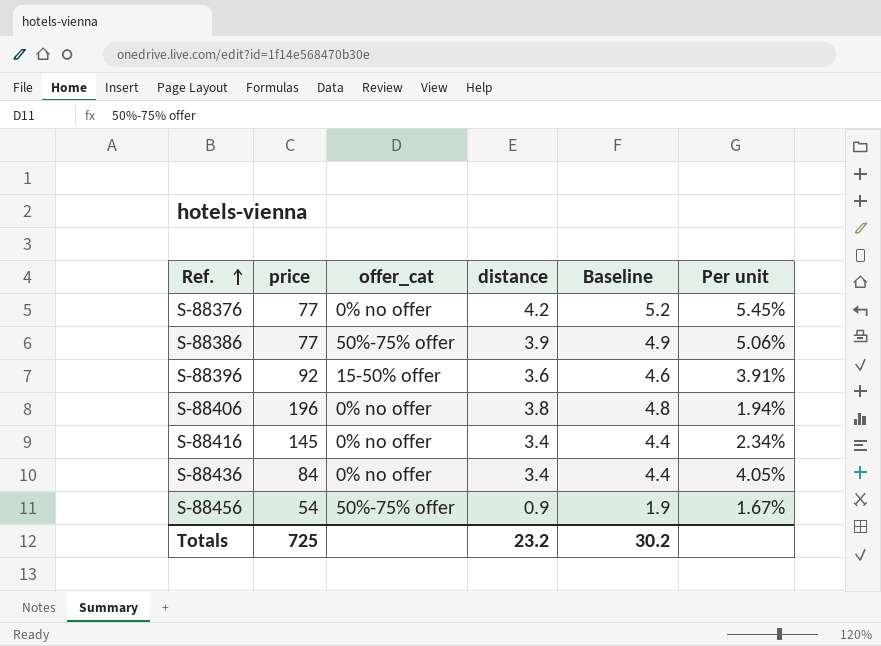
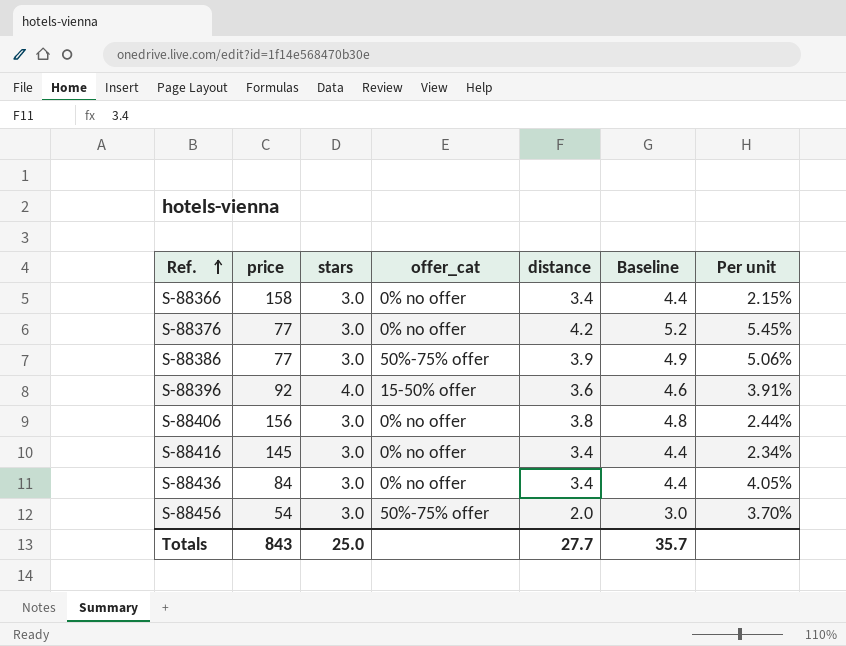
column stars | position: none -> 3
row S-88366: none -> 158 | 3.0 | 0% no offer | 3.4 | 4.4 | 2.15%
S-88406 | price: 196 -> 156
S-88406 | Per unit: 1.94% -> 2.44%
S-88456 | distance: 0.9 -> 2.0
S-88456 | Baseline: 1.9 -> 3.0
S-88456 | Per unit: 1.67% -> 3.70%
Totals | price: 725 -> 843
Totals | distance: 23.2 -> 27.7
Totals | Baseline: 30.2 -> 35.7

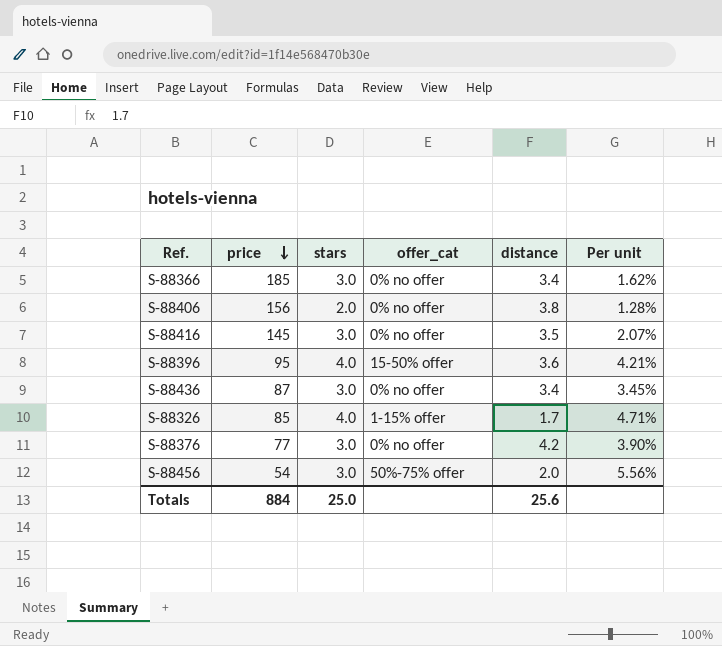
row order: Ref. ascending -> price descending
column Baseline | formula: [distance] + 1 -> none
column Per unit | formula: [distance] / [price] -> [stars] / [price]
row S-88386: 77 | 3.0 | 50%-75% offer | 3.9 | 4.9 | 5.06% -> none
S-88366 | price: 158 -> 185
S-88406 | stars: 3.0 -> 2.0
S-88416 | distance: 3.4 -> 3.5
S-88396 | price: 92 -> 95
S-88436 | price: 84 -> 87
row S-88326: none -> 85 | 4.0 | 1-15% offer | 1.7 | 4.71%
Totals | price: 843 -> 884
Totals | distance: 27.7 -> 25.6

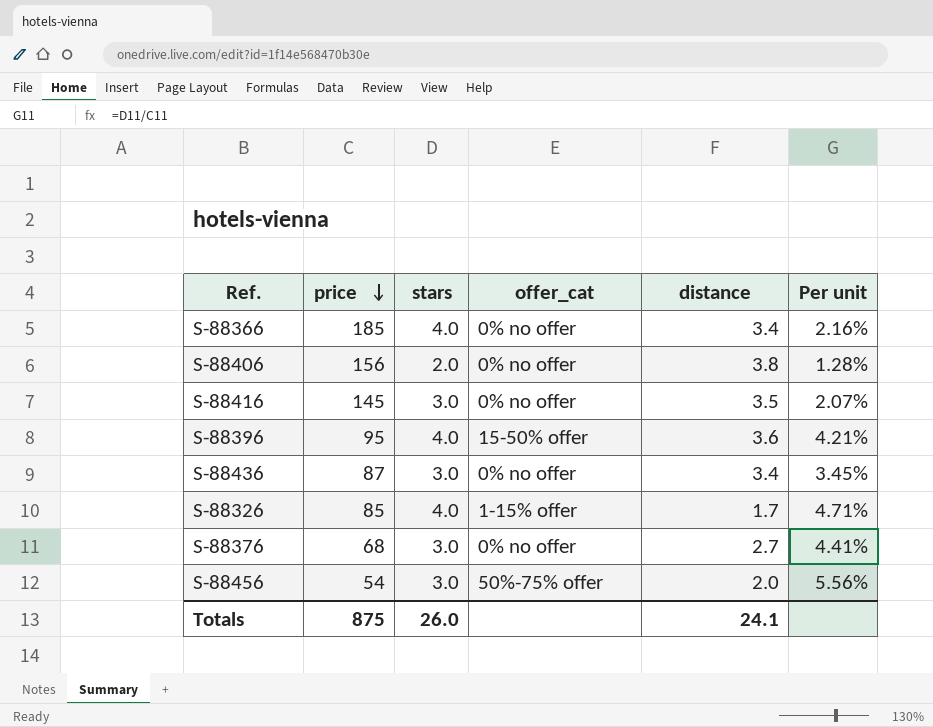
S-88366 | stars: 3.0 -> 4.0
S-88366 | Per unit: 1.62% -> 2.16%
S-88376 | price: 77 -> 68
S-88376 | distance: 4.2 -> 2.7
S-88376 | Per unit: 3.90% -> 4.41%
Totals | price: 884 -> 875
Totals | stars: 25.0 -> 26.0
Totals | distance: 25.6 -> 24.1

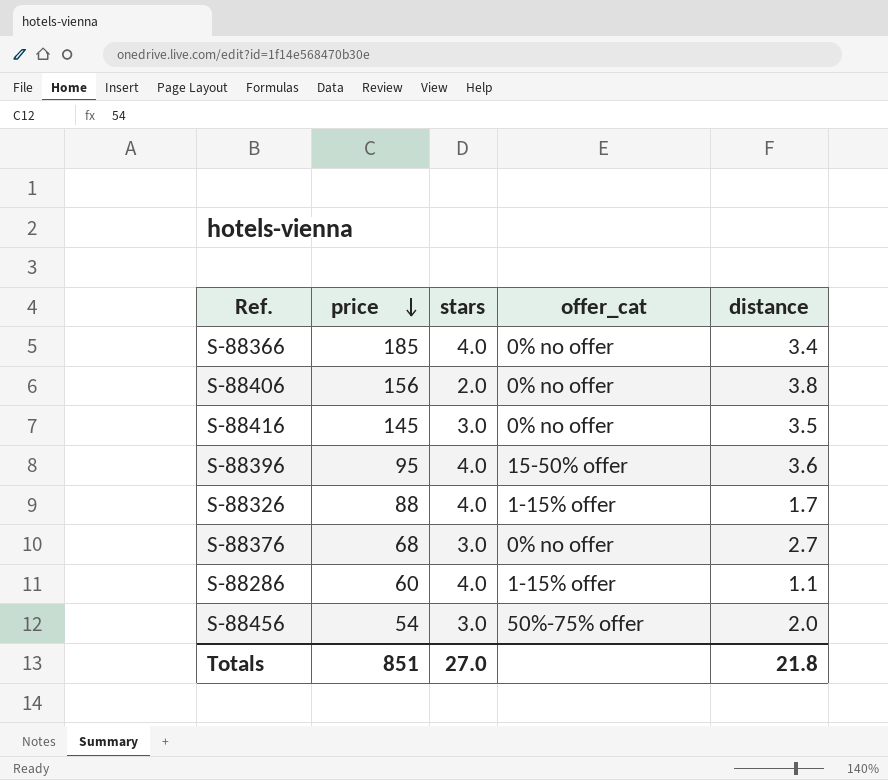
column Per unit | formula: [stars] / [price] -> none
row S-88436: 87 | 3.0 | 0% no offer | 3.4 | 3.45% -> none
S-88326 | price: 85 -> 88
row S-88286: none -> 60 | 4.0 | 1-15% offer | 1.1
Totals | price: 875 -> 851
Totals | stars: 26.0 -> 27.0
Totals | distance: 24.1 -> 21.8

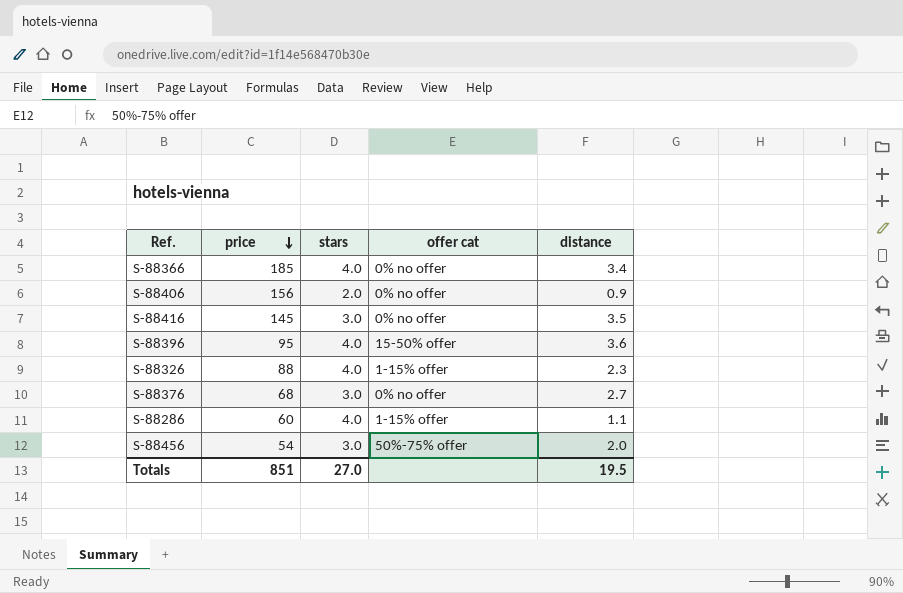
column name: offer_cat -> offer cat
S-88406 | distance: 3.8 -> 0.9
S-88326 | distance: 1.7 -> 2.3
Totals | distance: 21.8 -> 19.5

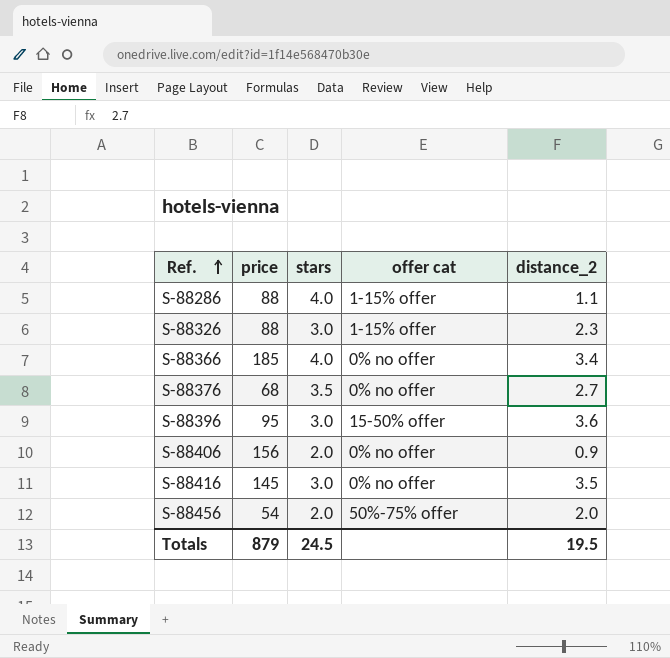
row order: price descending -> Ref. ascending
column name: distance -> distance_2
S-88286 | price: 60 -> 88
S-88326 | stars: 4.0 -> 3.0
S-88376 | stars: 3.0 -> 3.5
S-88396 | stars: 4.0 -> 3.0
S-88456 | stars: 3.0 -> 2.0
Totals | price: 851 -> 879
Totals | stars: 27.0 -> 24.5

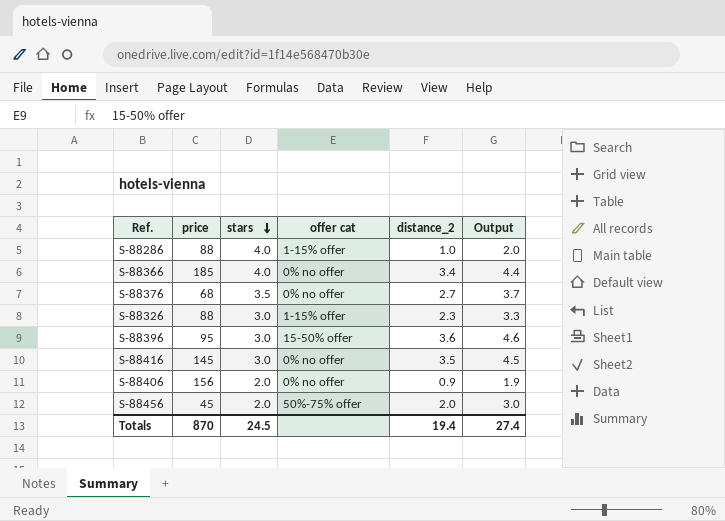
row order: Ref. ascending -> stars descending
column Output | formula: none -> [distance_2] + 1
S-88286 | distance_2: 1.1 -> 1.0
S-88456 | price: 54 -> 45
Totals | price: 879 -> 870
Totals | distance_2: 19.5 -> 19.4

